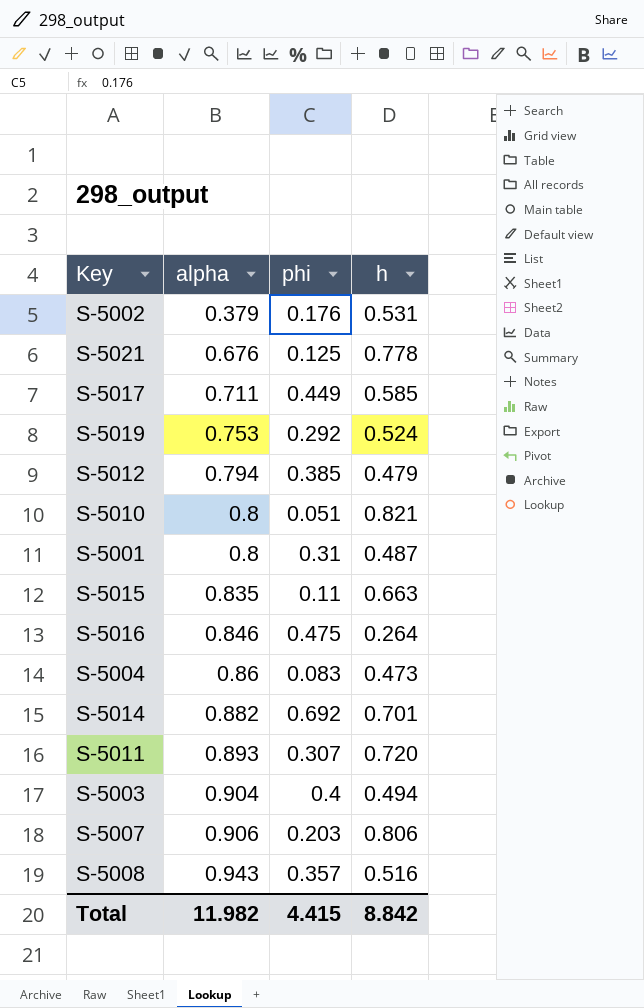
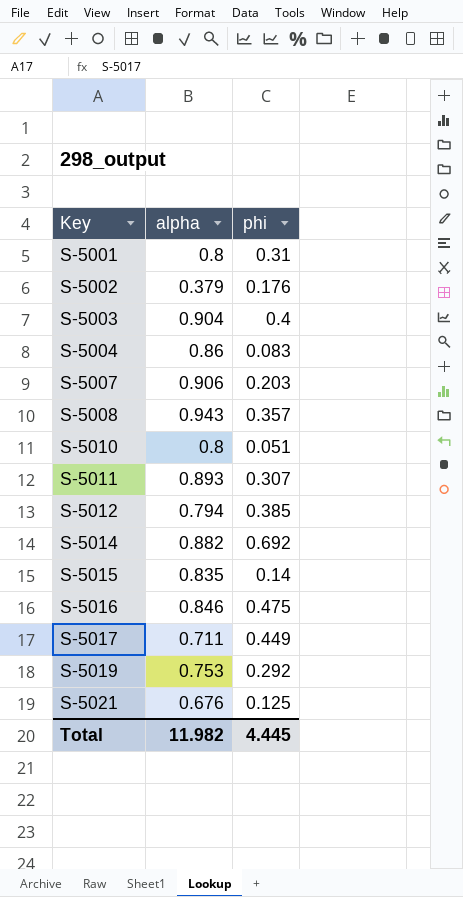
row order: alpha ascending -> Key ascending
column h | position: 4 -> none
S-5015 | phi: 0.11 -> 0.14
Total | phi: 4.415 -> 4.445

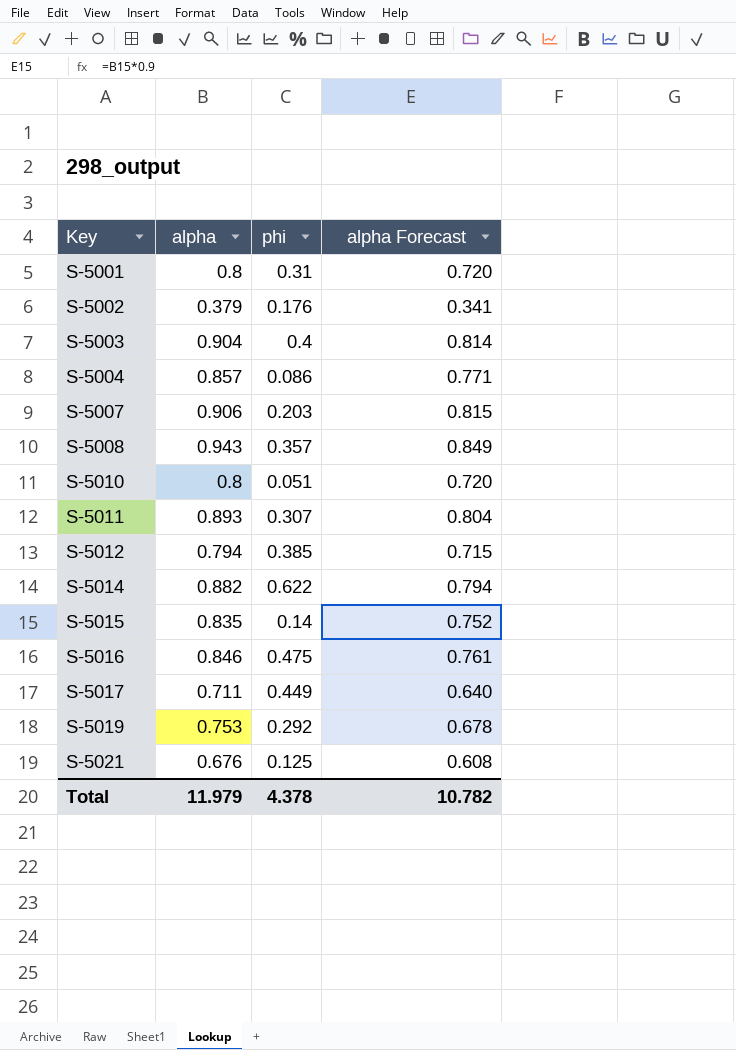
column alpha Forecast | formula: none -> [alpha] * 0.9
S-5004 | alpha: 0.86 -> 0.857
S-5004 | phi: 0.083 -> 0.086
S-5014 | phi: 0.692 -> 0.622
Total | alpha: 11.982 -> 11.979
Total | phi: 4.445 -> 4.378

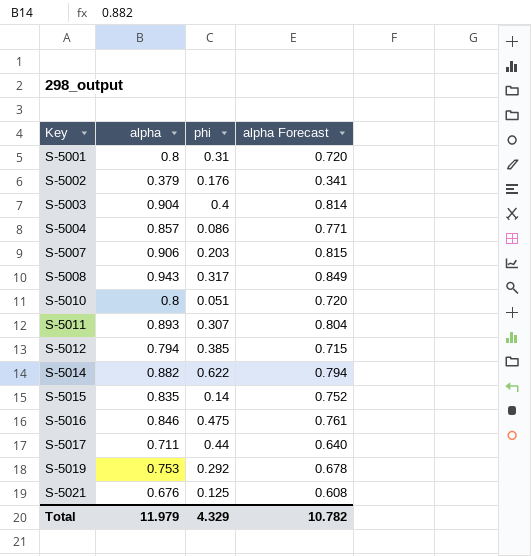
S-5008 | phi: 0.357 -> 0.317
S-5017 | phi: 0.449 -> 0.44
Total | phi: 4.378 -> 4.329

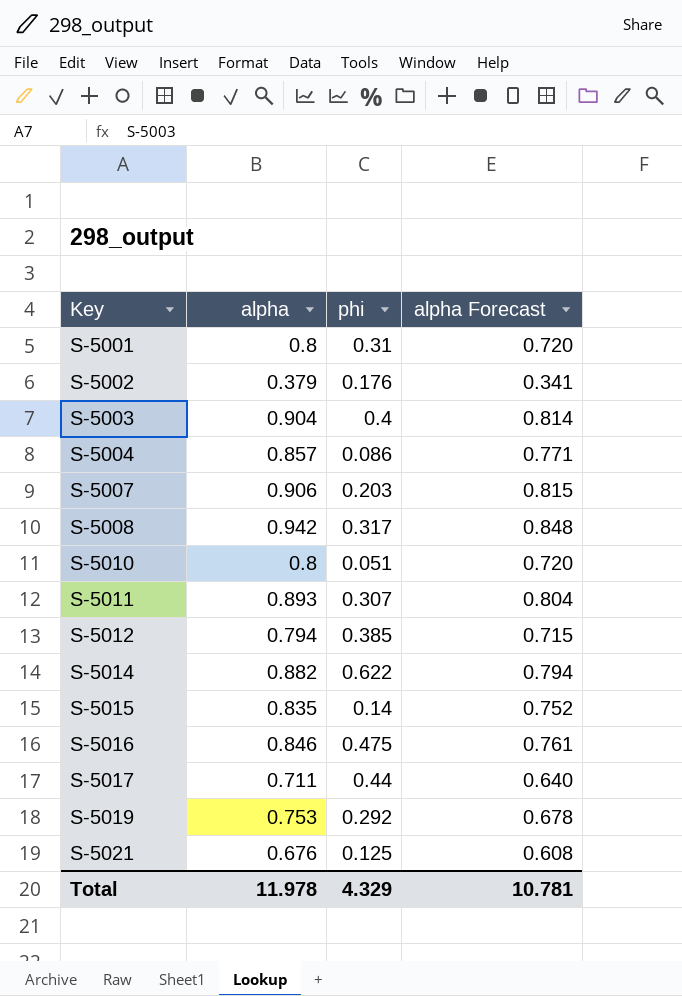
S-5008 | alpha: 0.943 -> 0.942
S-5008 | alpha Forecast: 0.849 -> 0.848
Total | alpha: 11.979 -> 11.978
Total | alpha Forecast: 10.782 -> 10.781

